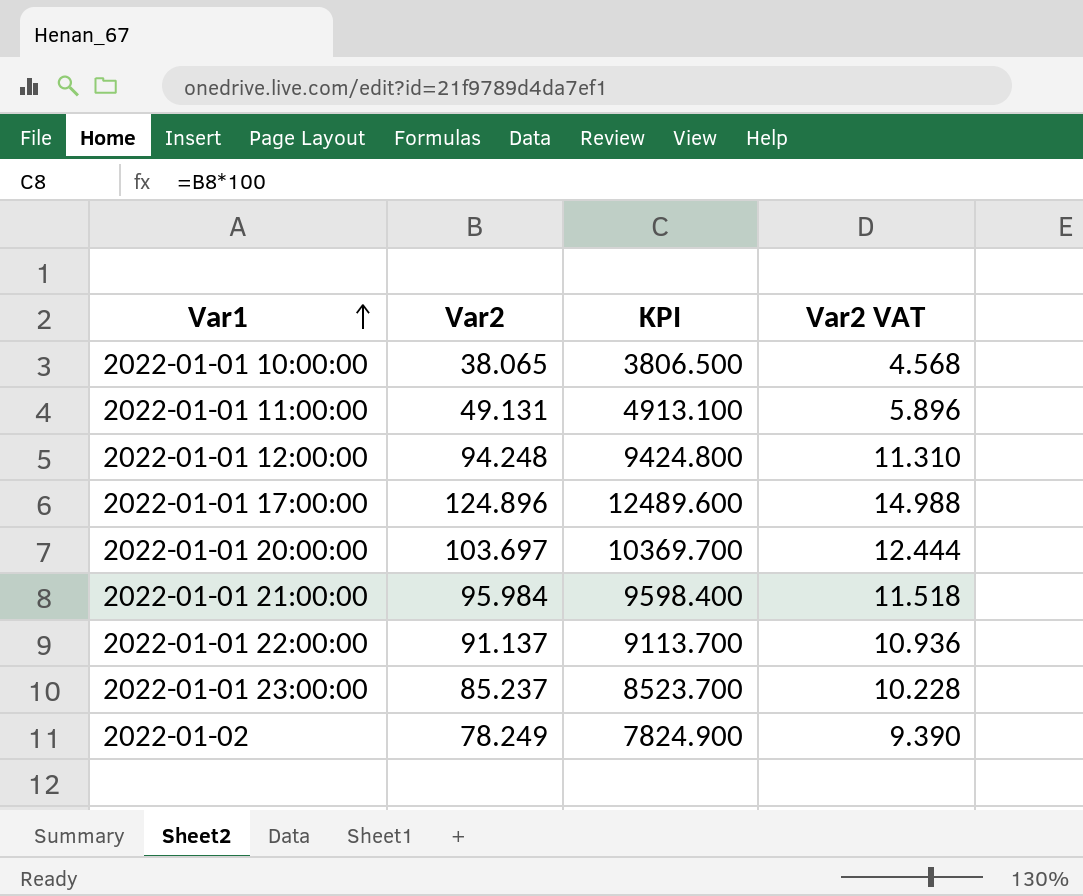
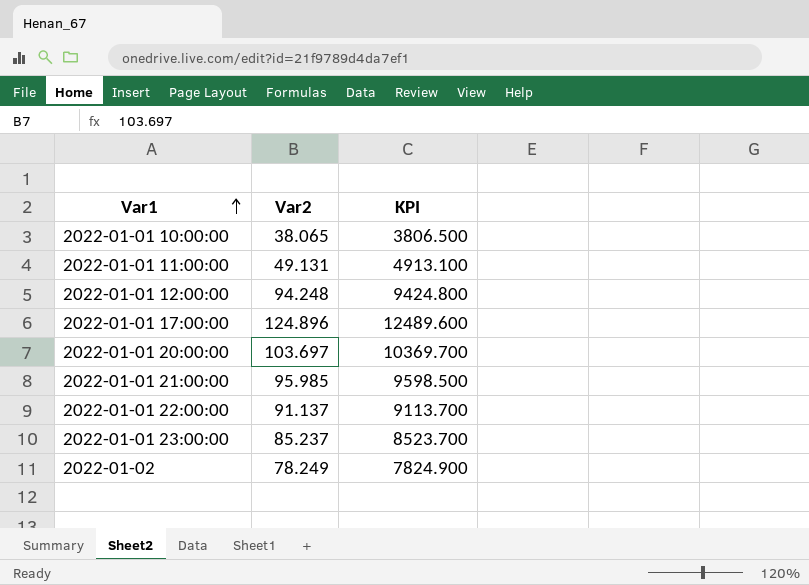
column Var2 VAT | formula: [Var2] * 0.12 -> none
2022-01-01 21:00:00 | Var2: 95.984 -> 95.985
2022-01-01 21:00:00 | KPI: 9598.400 -> 9598.500

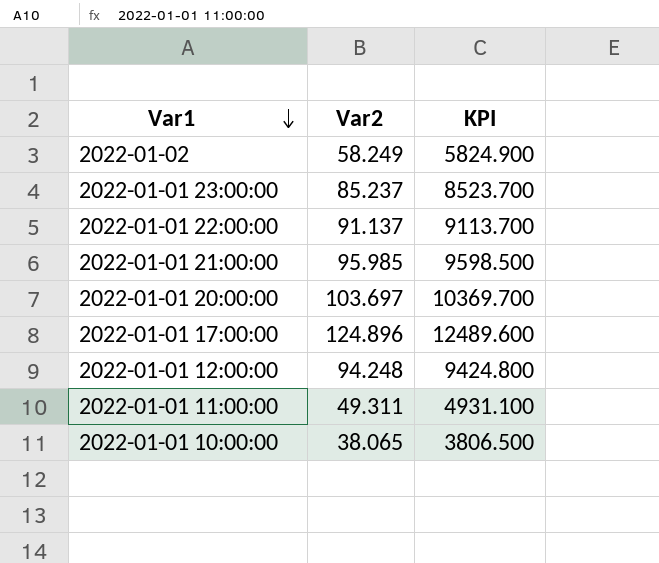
row order: Var1 ascending -> Var1 descending
2022-01-02 | Var2: 78.249 -> 58.249
2022-01-02 | KPI: 7824.900 -> 5824.900
2022-01-01 11:00:00 | Var2: 49.131 -> 49.311
2022-01-01 11:00:00 | KPI: 4913.100 -> 4931.100

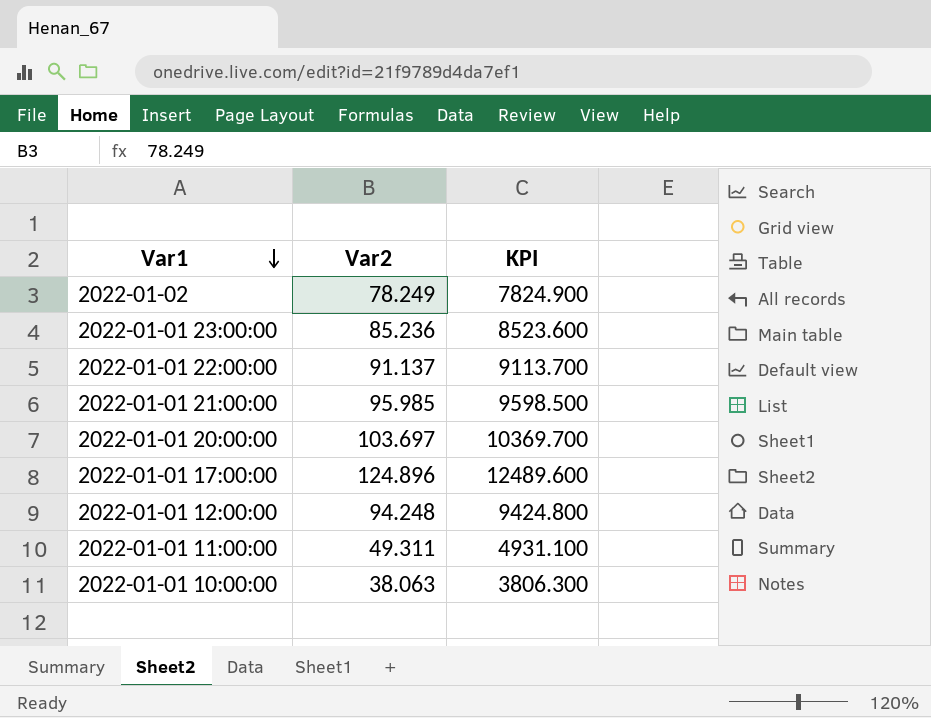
2022-01-02 | Var2: 58.249 -> 78.249
2022-01-02 | KPI: 5824.900 -> 7824.900
2022-01-01 23:00:00 | Var2: 85.237 -> 85.236
2022-01-01 23:00:00 | KPI: 8523.700 -> 8523.600
2022-01-01 10:00:00 | Var2: 38.065 -> 38.063
2022-01-01 10:00:00 | KPI: 3806.500 -> 3806.300

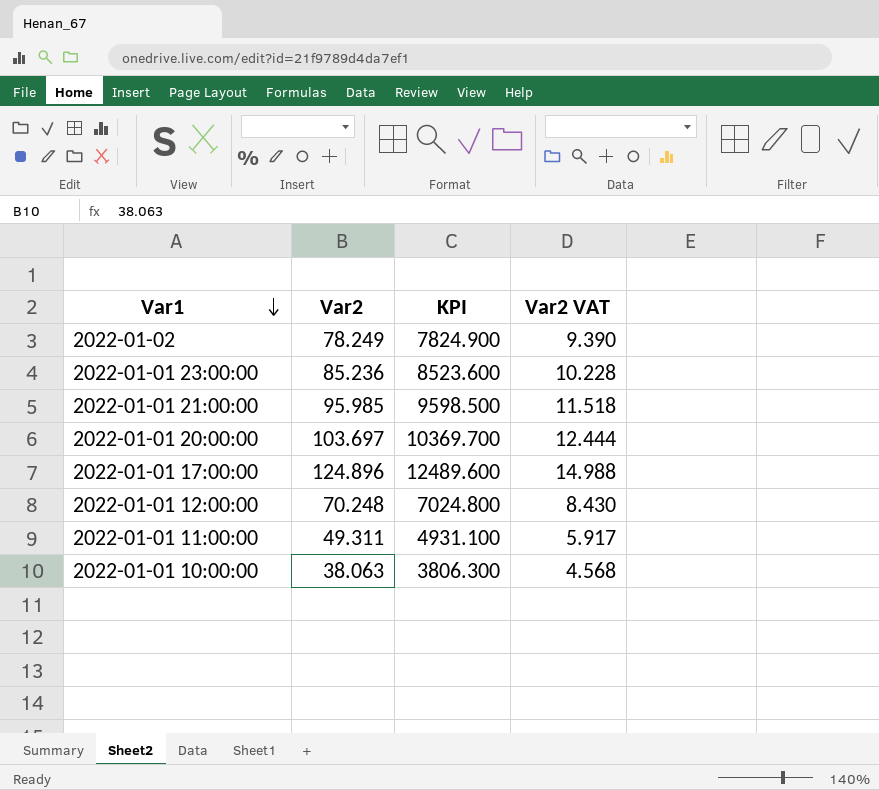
column Var2 VAT | formula: none -> [Var2] * 0.12
row 2022-01-01 22:00:00: 91.137 | 9113.700 -> none
2022-01-01 12:00:00 | Var2: 94.248 -> 70.248
2022-01-01 12:00:00 | KPI: 9424.800 -> 7024.800

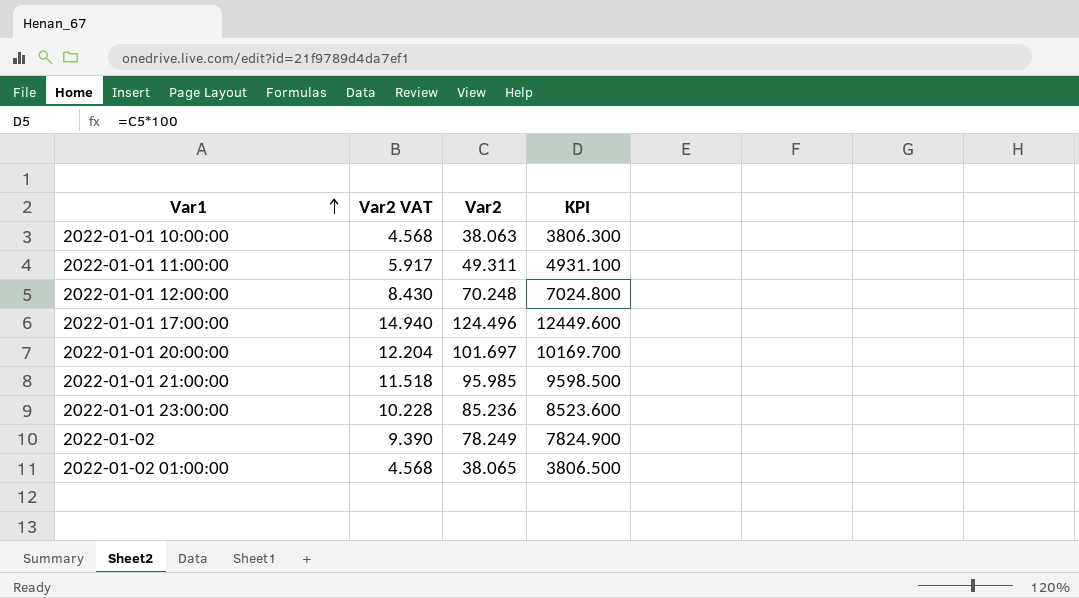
row order: Var1 descending -> Var1 ascending
column Var2 VAT | position: 4 -> 2
2022-01-01 17:00:00 | Var2 VAT: 14.988 -> 14.940
2022-01-01 17:00:00 | Var2: 124.896 -> 124.496
2022-01-01 17:00:00 | KPI: 12489.600 -> 12449.600
2022-01-01 20:00:00 | Var2 VAT: 12.444 -> 12.204
2022-01-01 20:00:00 | Var2: 103.697 -> 101.697
2022-01-01 20:00:00 | KPI: 10369.700 -> 10169.700
row 2022-01-02 01:00:00: none -> 4.568 | 38.065 | 3806.500

